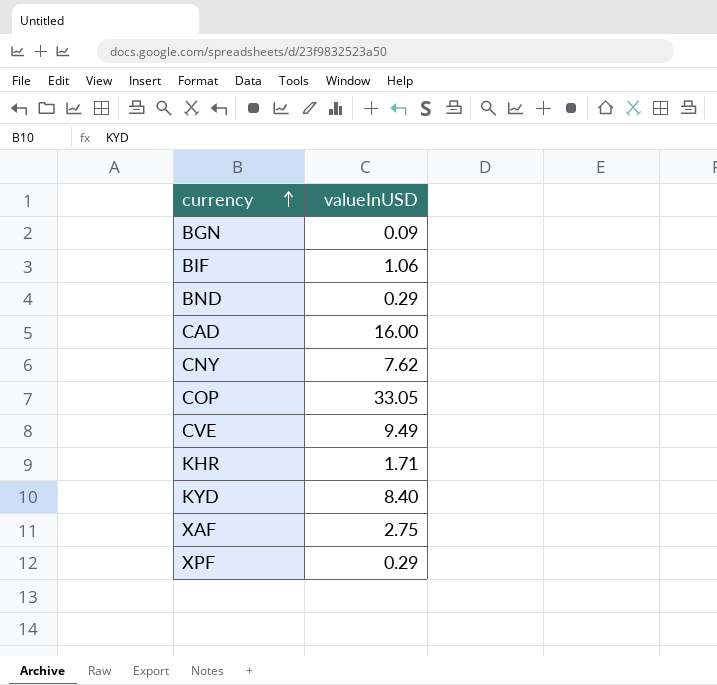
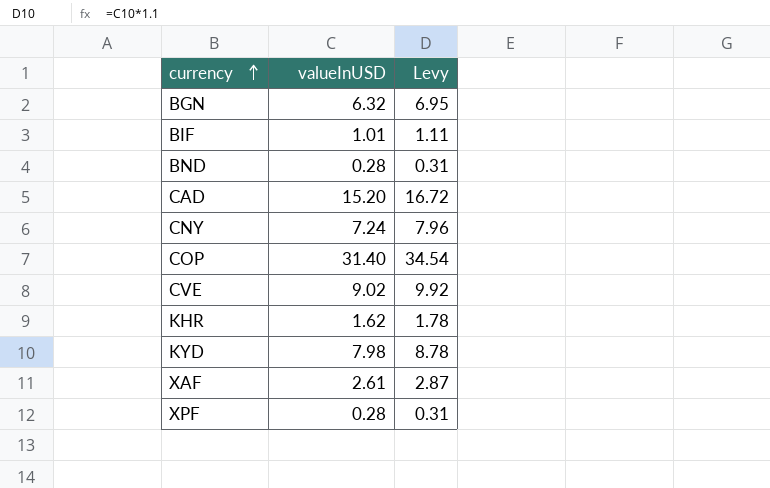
column Levy | formula: none -> [valueInUSD] * 1.1
BGN | valueInUSD: 0.09 -> 6.32
BIF | valueInUSD: 1.06 -> 1.01
BND | valueInUSD: 0.29 -> 0.28
CAD | valueInUSD: 16.00 -> 15.20
CNY | valueInUSD: 7.62 -> 7.24
COP | valueInUSD: 33.05 -> 31.40
CVE | valueInUSD: 9.49 -> 9.02
KHR | valueInUSD: 1.71 -> 1.62
KYD | valueInUSD: 8.40 -> 7.98
XAF | valueInUSD: 2.75 -> 2.61
XPF | valueInUSD: 0.29 -> 0.28

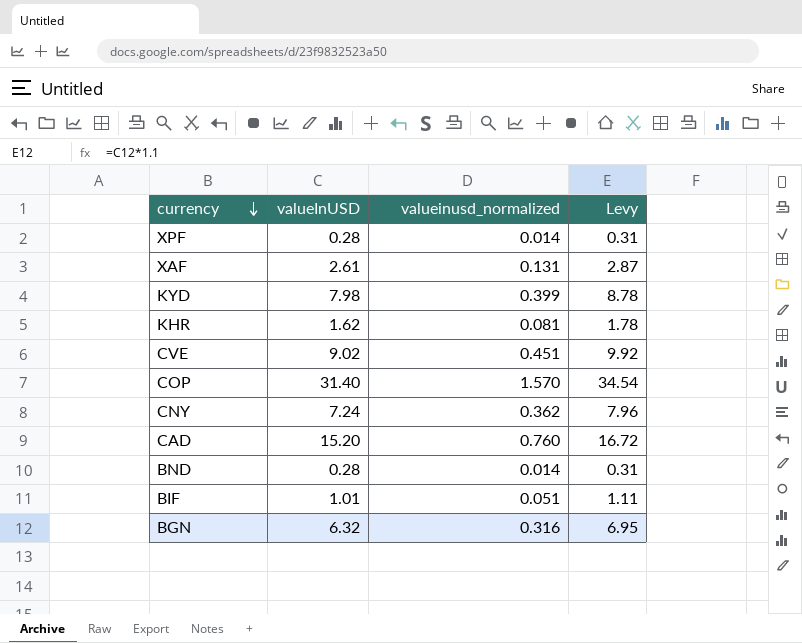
row order: currency ascending -> currency descending
column valueinusd_normalized | formula: none -> [valueInUSD] * 0.05

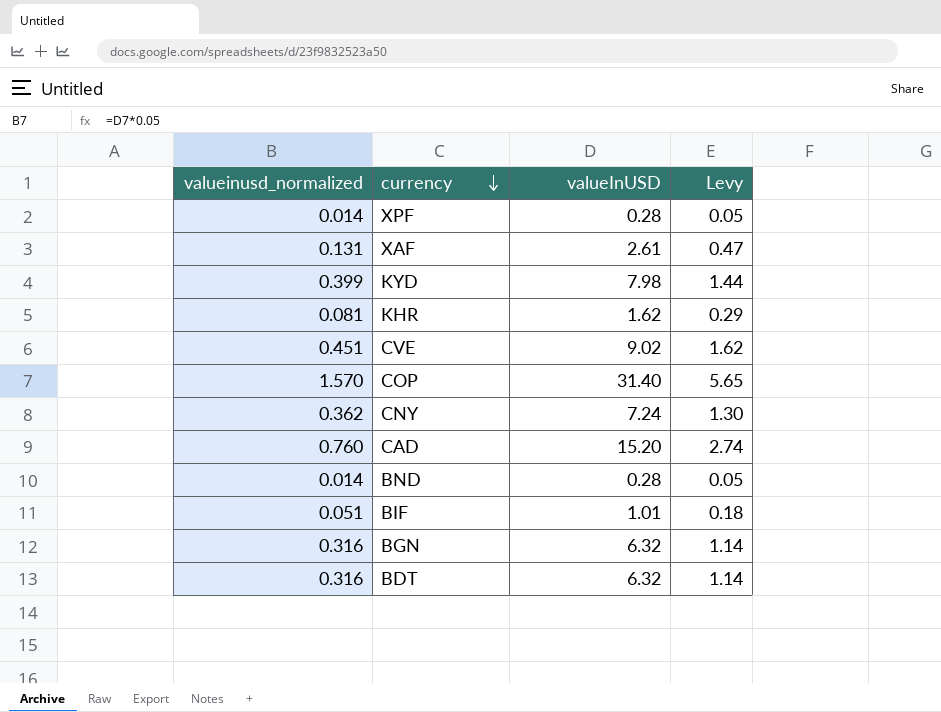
column valueinusd_normalized | position: 3 -> 1
column Levy | formula: [valueInUSD] * 1.1 -> [valueInUSD] * 0.18
row BDT: none -> 0.316 | 6.32 | 1.14

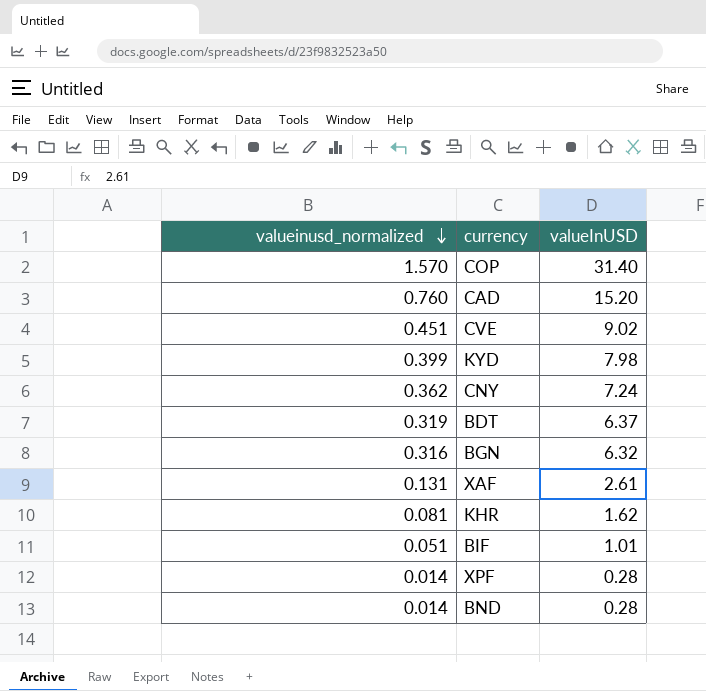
row order: currency descending -> valueinusd_normalized descending
column Levy | formula: [valueInUSD] * 0.18 -> none
BDT | valueinusd_normalized: 0.316 -> 0.319
BDT | valueInUSD: 6.32 -> 6.37

